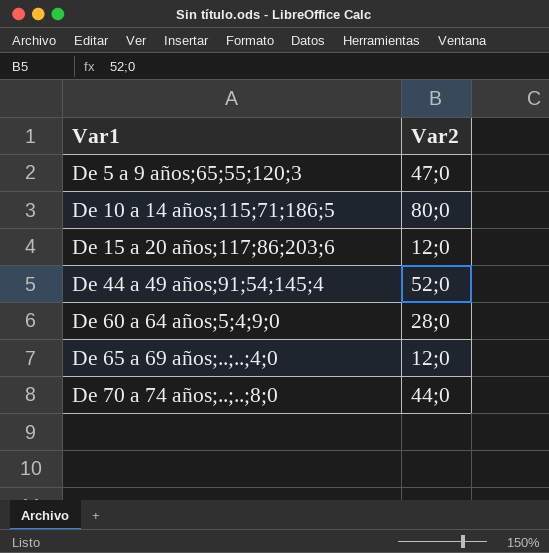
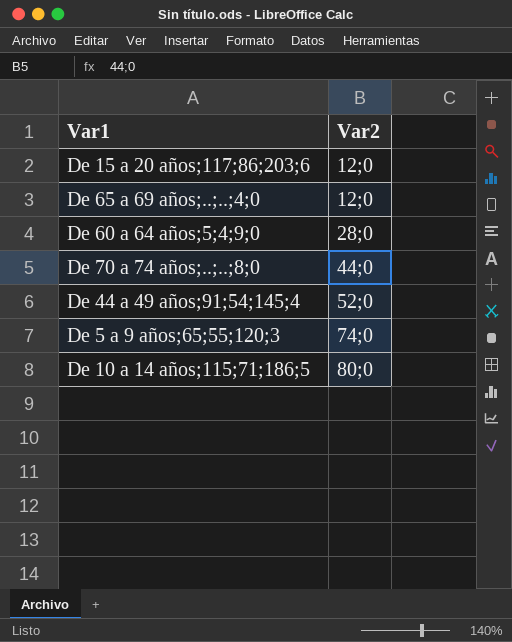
row order: Var1 ascending -> Var2 ascending
De 5 a 9 años;65;55;120;3 | Var2: 47;0 -> 74;0

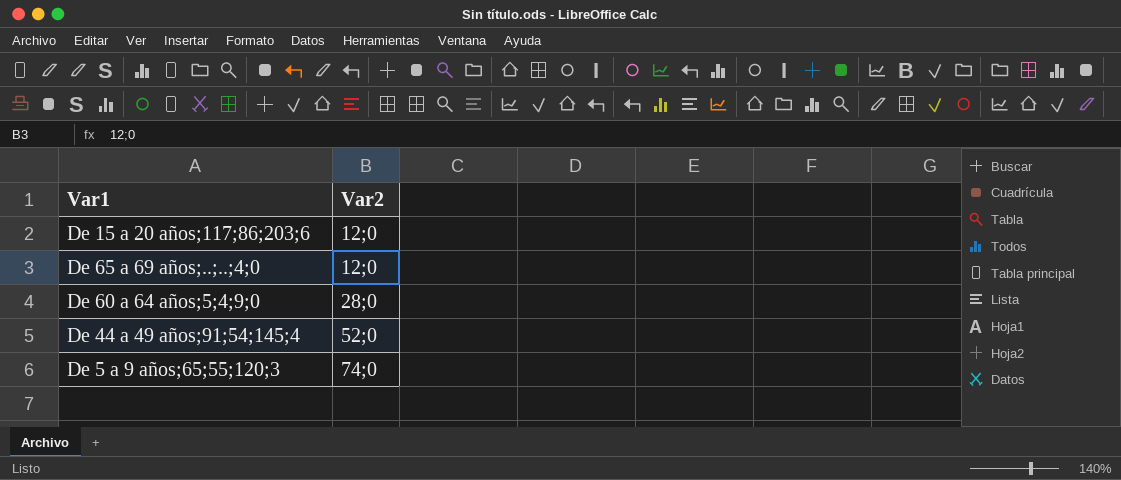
row De 70 a 74 años;..;..;8;0: 44;0 -> none
row De 10 a 14 años;115;71;186;5: 80;0 -> none

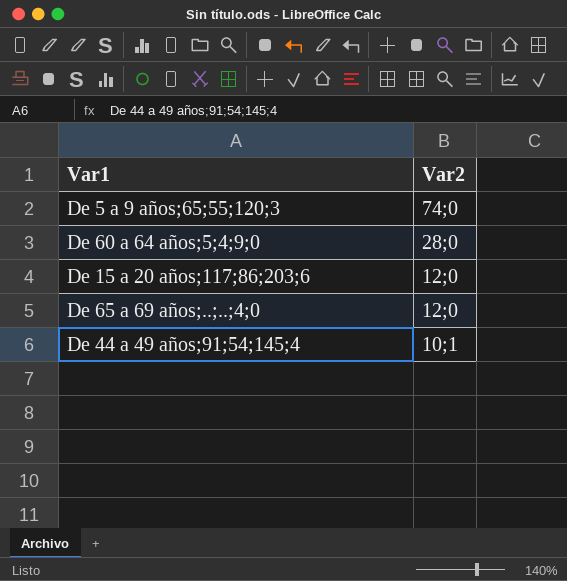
row order: Var2 ascending -> Var2 descending
De 44 a 49 años;91;54;145;4 | Var2: 52;0 -> 10;1

